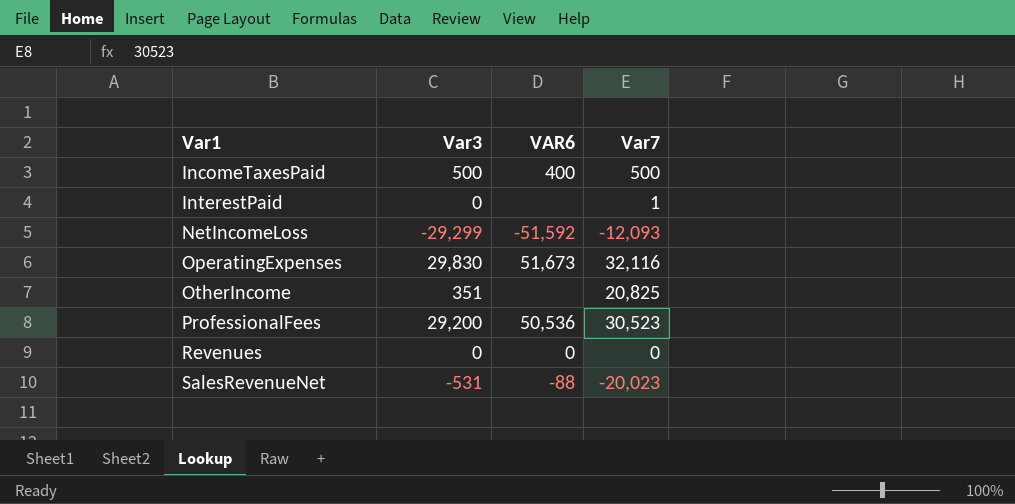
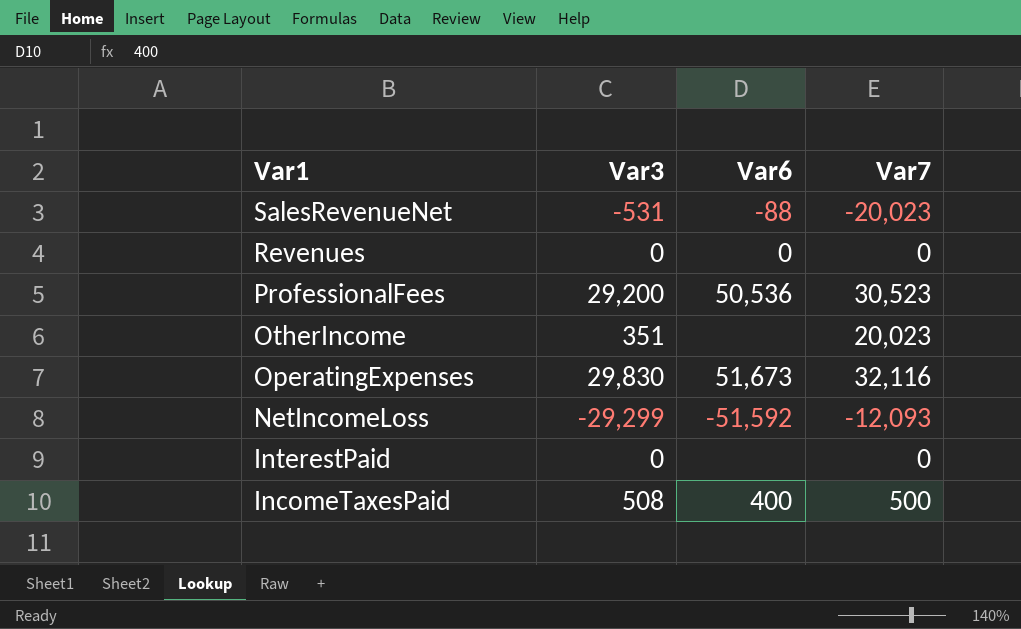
row order: Var1 ascending -> Var1 descending
column name: VAR6 -> Var6
OtherIncome | Var7: 20,825 -> 20,023
InterestPaid | Var7: 1 -> 0
IncomeTaxesPaid | Var3: 500 -> 508

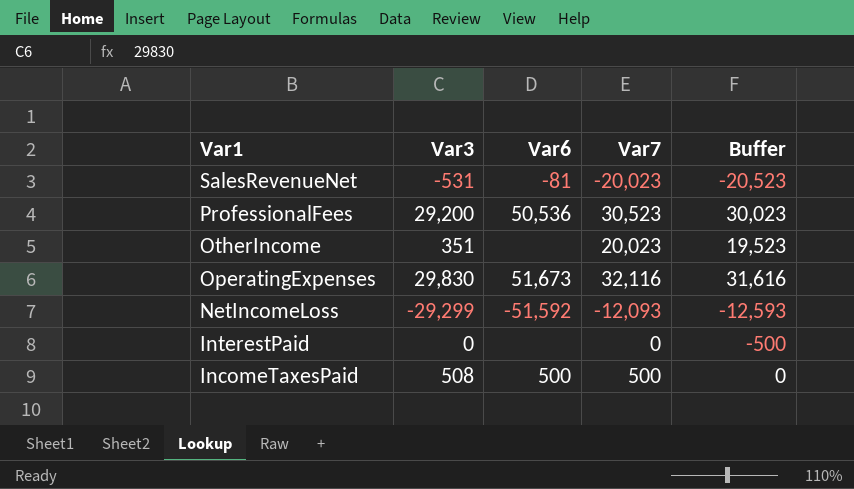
column Buffer | formula: none -> [Var7] - 500
row Revenues: 0 | 0 | 0 -> none
SalesRevenueNet | Var6: -88 -> -81
IncomeTaxesPaid | Var6: 400 -> 500

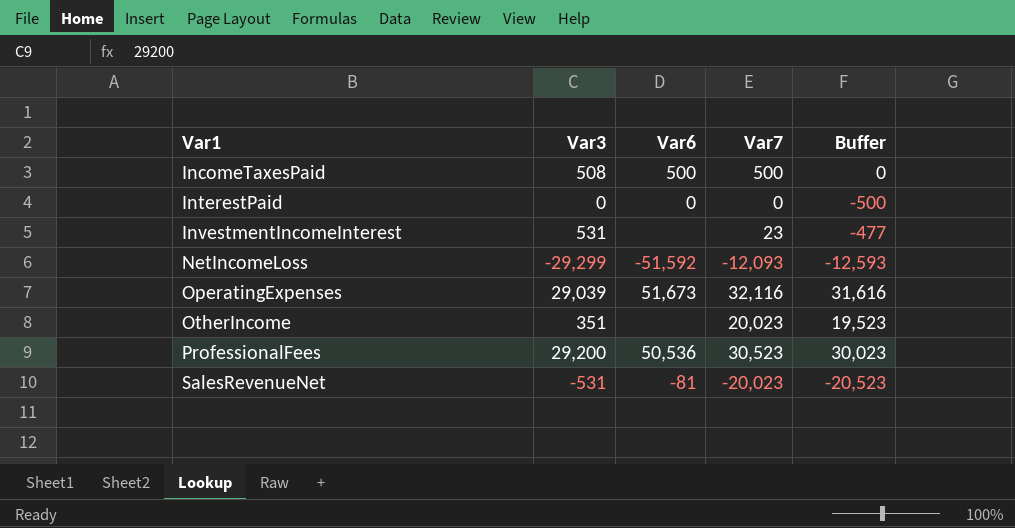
row order: Var1 descending -> Var1 ascending
InterestPaid | Var6: none -> 0
row InvestmentIncomeInterest: none -> 531 | none | 23 | -477
OperatingExpenses | Var3: 29,830 -> 29,039

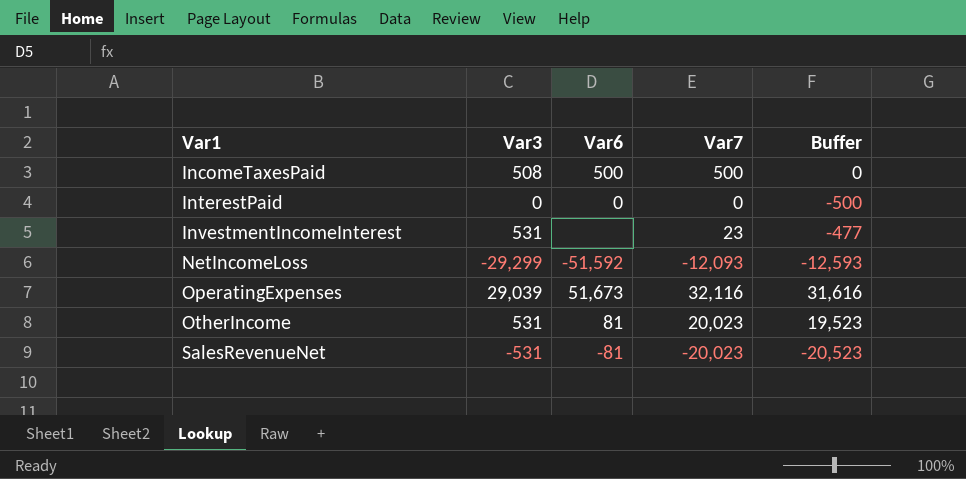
row ProfessionalFees: 29,200 | 50,536 | 30,523 | 30,023 -> none
OtherIncome | Var3: 351 -> 531
OtherIncome | Var6: none -> 81

